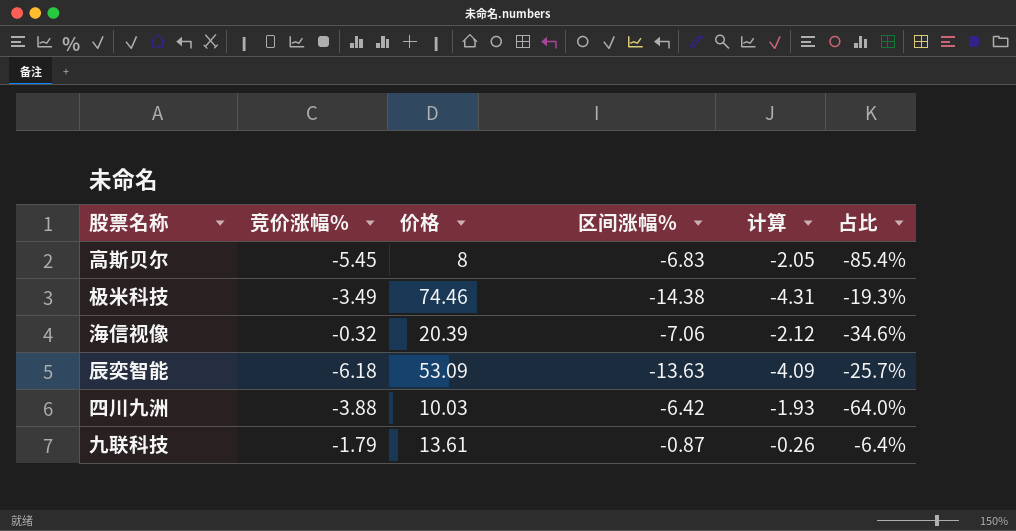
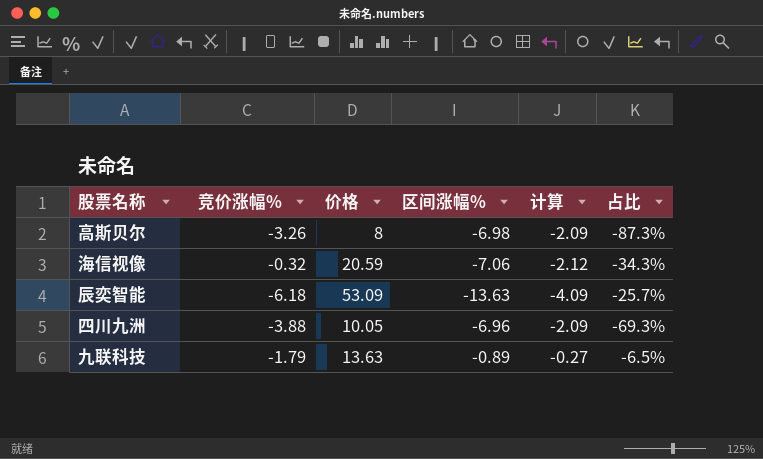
row 极米科技: -3.49 | 74.46 | -14.38 | -4.31 | -19.3% -> none
高斯贝尔 | 竞价涨幅%: -5.45 -> -3.26
高斯贝尔 | 区间涨幅%: -6.83 -> -6.98
高斯贝尔 | 计算: -2.05 -> -2.09
高斯贝尔 | 占比: -85.4% -> -87.3%
海信视像 | 价格: 20.39 -> 20.59
海信视像 | 占比: -34.6% -> -34.3%
四川九洲 | 价格: 10.03 -> 10.05
四川九洲 | 区间涨幅%: -6.42 -> -6.96
四川九洲 | 计算: -1.93 -> -2.09
四川九洲 | 占比: -64.0% -> -69.3%
九联科技 | 价格: 13.61 -> 13.63
九联科技 | 区间涨幅%: -0.87 -> -0.89
九联科技 | 计算: -0.26 -> -0.27
九联科技 | 占比: -6.4% -> -6.5%

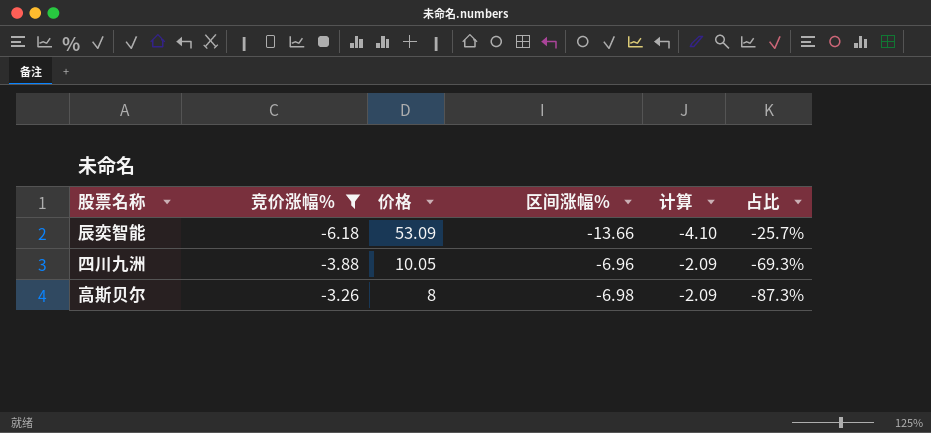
filter: none -> 竞价涨幅% <= -3.26
row order: none -> 竞价涨幅% ascending
辰奕智能 | 区间涨幅%: -13.63 -> -13.66
辰奕智能 | 计算: -4.09 -> -4.10

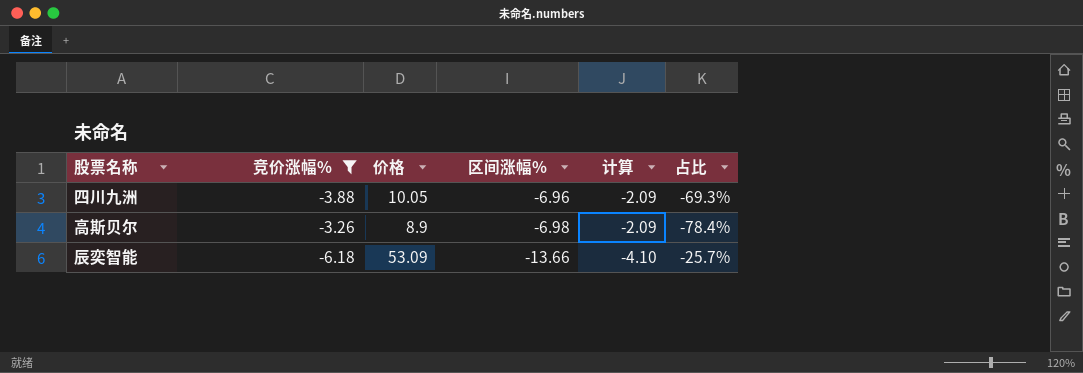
row order: 竞价涨幅% ascending -> 区间涨幅% descending
高斯贝尔 | 价格: 8 -> 8.9
高斯贝尔 | 占比: -87.3% -> -78.4%

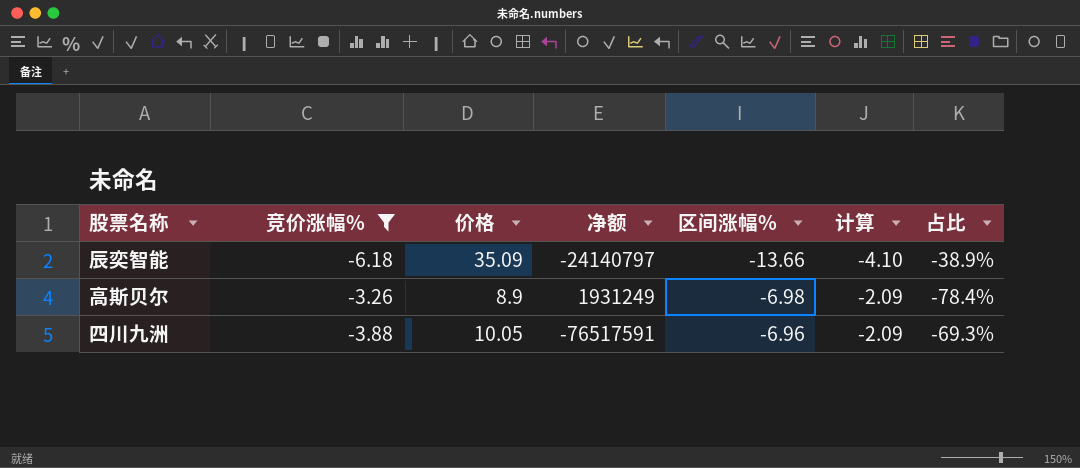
row order: 区间涨幅% descending -> 区间涨幅% ascending
column 净额 | position: none -> 4
辰奕智能 | 价格: 53.09 -> 35.09
辰奕智能 | 占比: -25.7% -> -38.9%

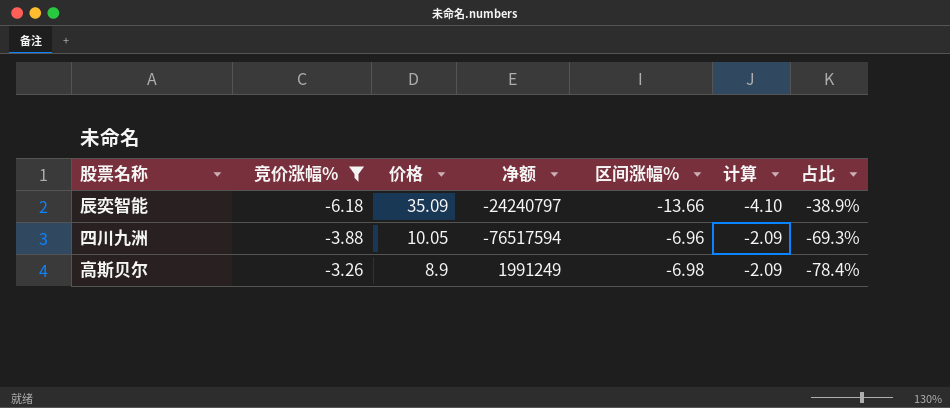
row order: 区间涨幅% ascending -> 竞价涨幅% ascending
辰奕智能 | 净额: -24140797 -> -24240797
四川九洲 | 净额: -76517591 -> -76517594
高斯贝尔 | 净额: 1931249 -> 1991249

